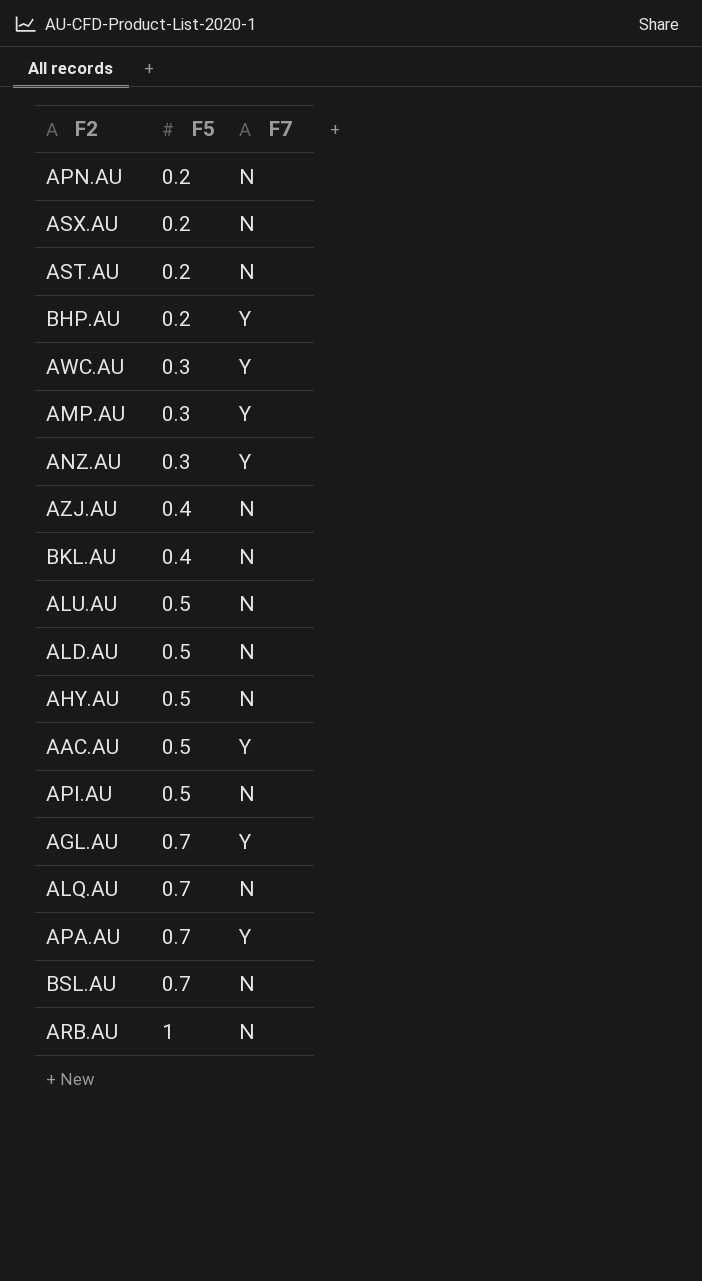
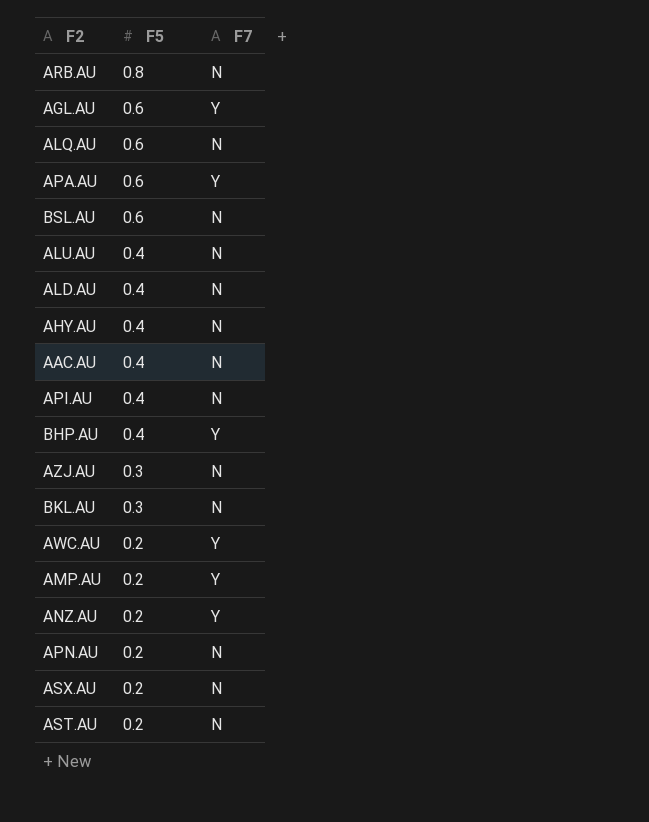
row order: F5 ascending -> F5 descending
ARB.AU | F5: 1 -> 0.8
AGL.AU | F5: 0.7 -> 0.6
ALQ.AU | F5: 0.7 -> 0.6
APA.AU | F5: 0.7 -> 0.6
BSL.AU | F5: 0.7 -> 0.6
ALU.AU | F5: 0.5 -> 0.4
ALD.AU | F5: 0.5 -> 0.4
AHY.AU | F5: 0.5 -> 0.4
AAC.AU | F5: 0.5 -> 0.4
AAC.AU | F7: Y -> N
API.AU | F5: 0.5 -> 0.4
BHP.AU | F5: 0.2 -> 0.4
AZJ.AU | F5: 0.4 -> 0.3
BKL.AU | F5: 0.4 -> 0.3
AWC.AU | F5: 0.3 -> 0.2
AMP.AU | F5: 0.3 -> 0.2
ANZ.AU | F5: 0.3 -> 0.2

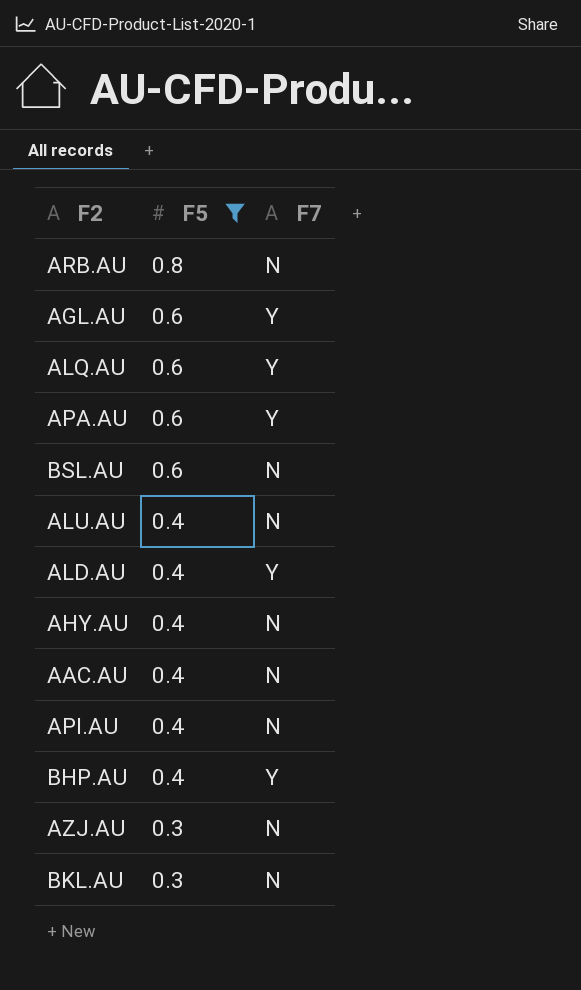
filter: none -> F5 != 0.2
ALQ.AU | F7: N -> Y
ALD.AU | F7: N -> Y

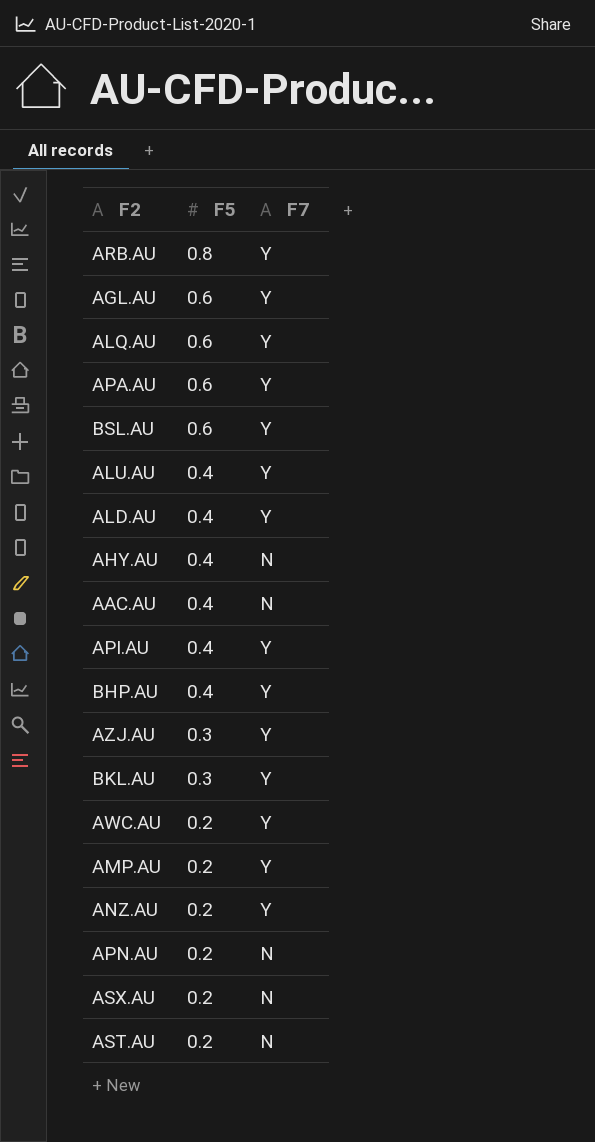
filter: F5 != 0.2 -> none
ARB.AU | F7: N -> Y
BSL.AU | F7: N -> Y
ALU.AU | F7: N -> Y
API.AU | F7: N -> Y
AZJ.AU | F7: N -> Y
BKL.AU | F7: N -> Y

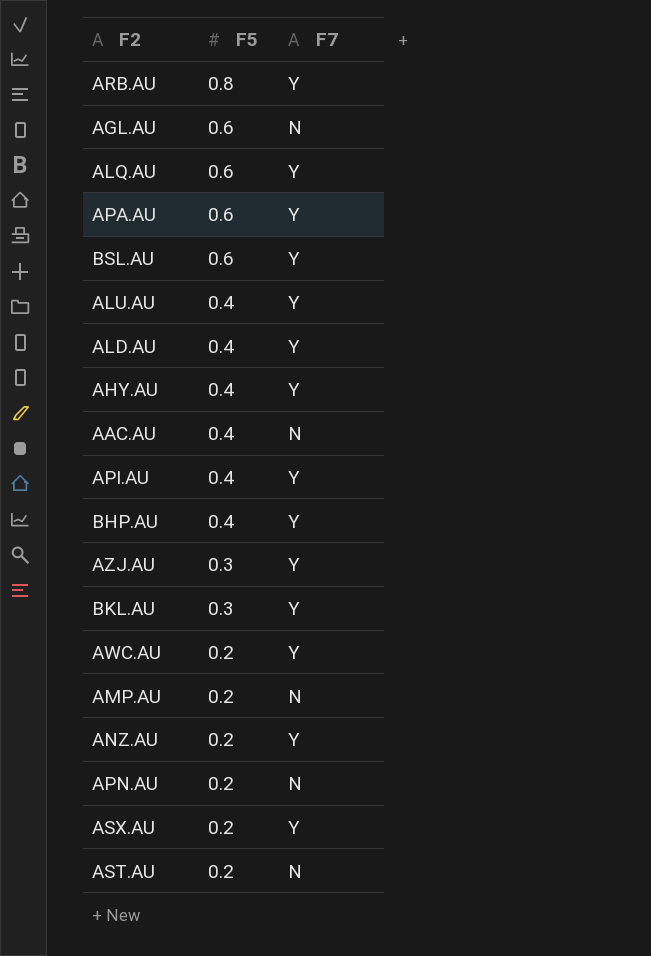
AGL.AU | F7: Y -> N
AHY.AU | F7: N -> Y
AMP.AU | F7: Y -> N
ASX.AU | F7: N -> Y

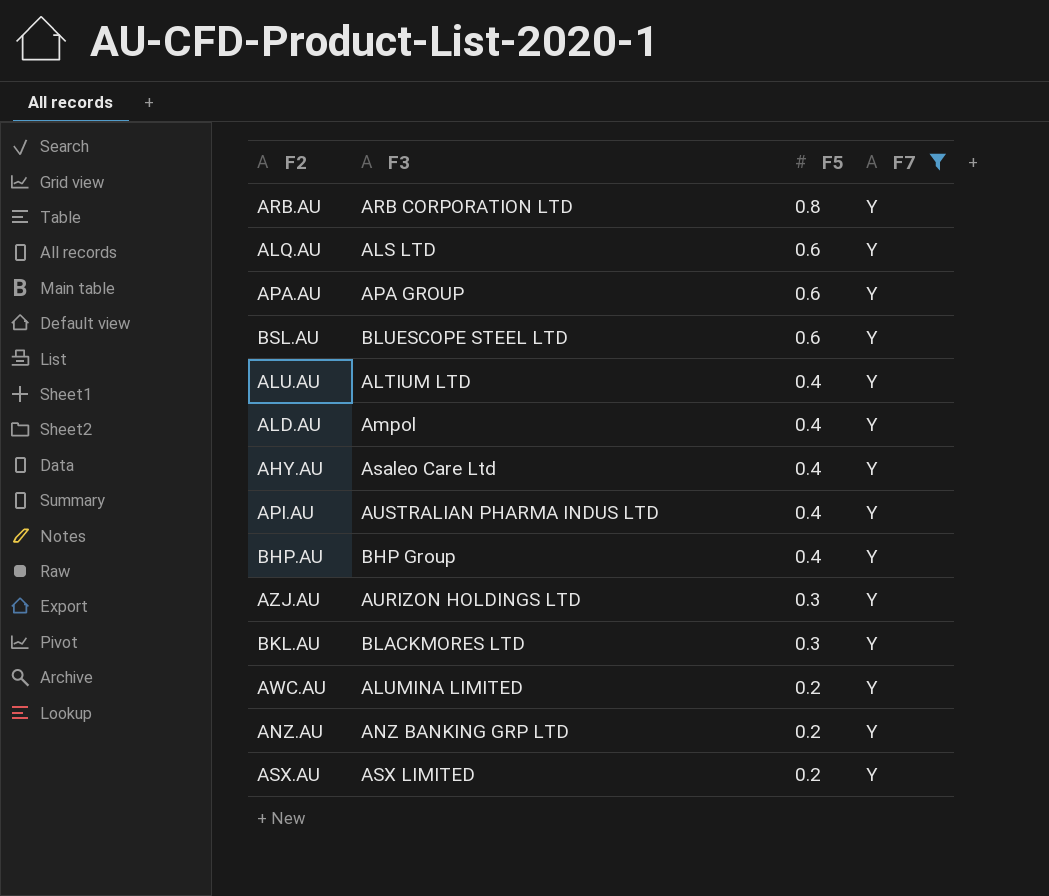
filter: none -> F7 = Y
column F3 | position: none -> 2

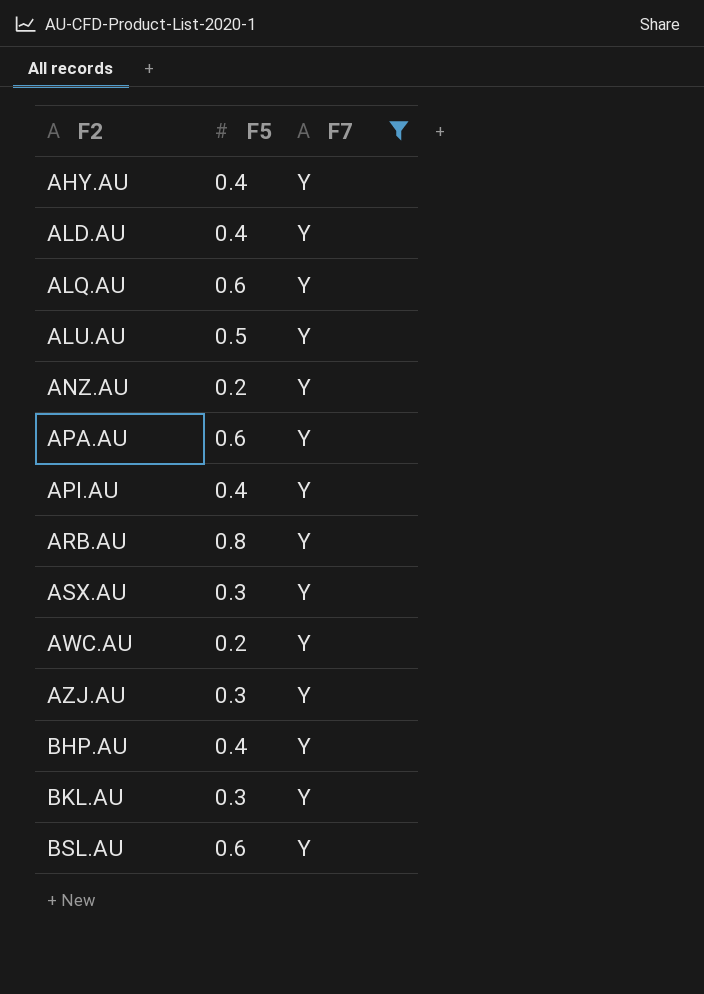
row order: F5 descending -> F2 ascending
column F3 | position: 2 -> none
ALU.AU | F5: 0.4 -> 0.5
ASX.AU | F5: 0.2 -> 0.3

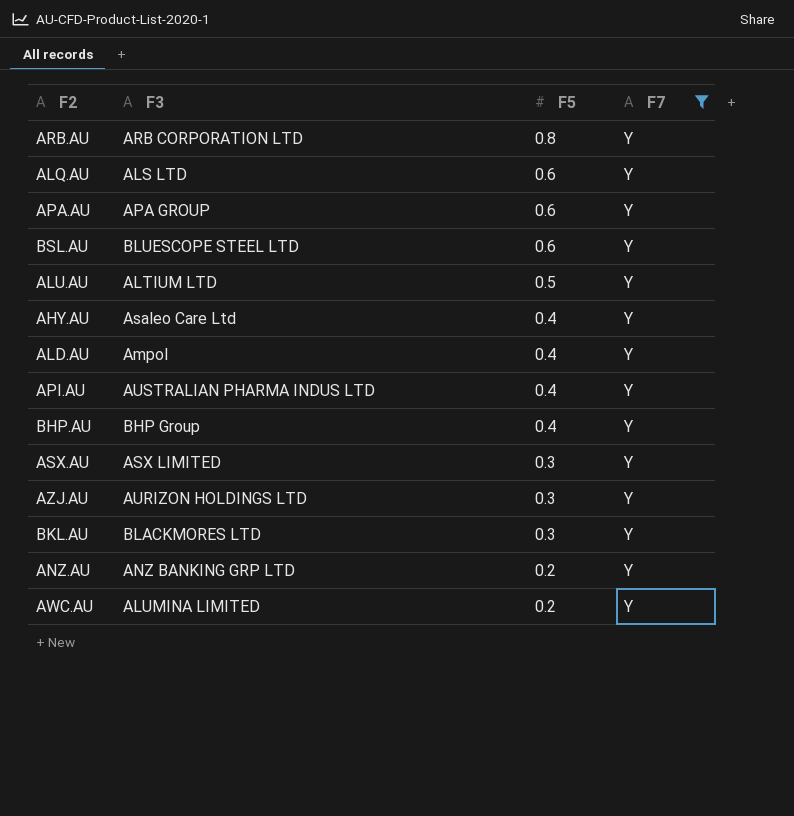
row order: F2 ascending -> F5 descending
column F3 | position: none -> 2

